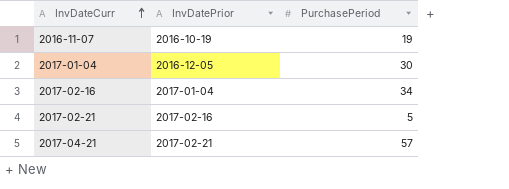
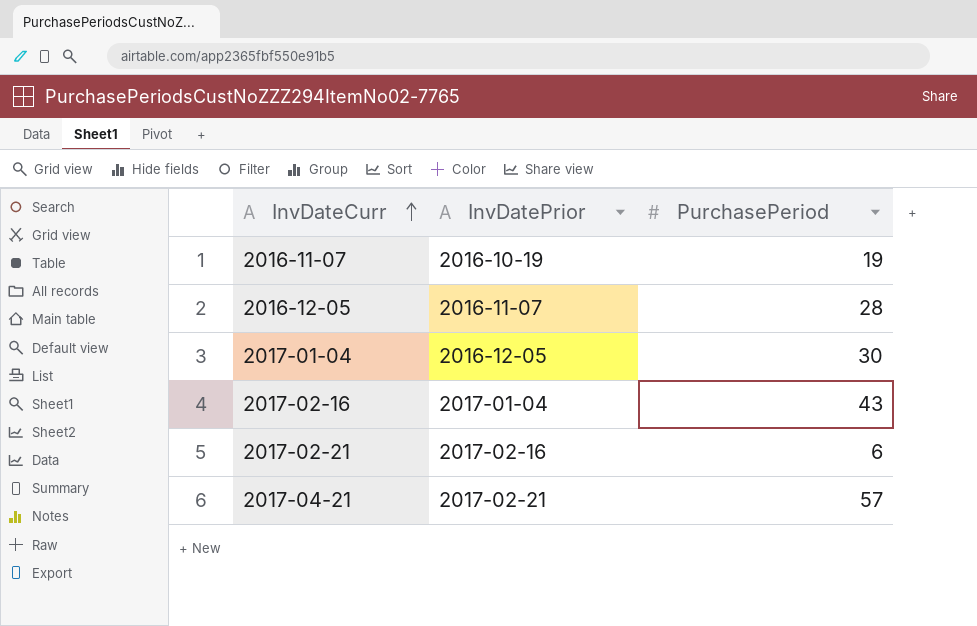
row 2016-12-05: none -> 2016-11-07 | 28
2017-02-16 | PurchasePeriod: 34 -> 43
2017-02-21 | PurchasePeriod: 5 -> 6

